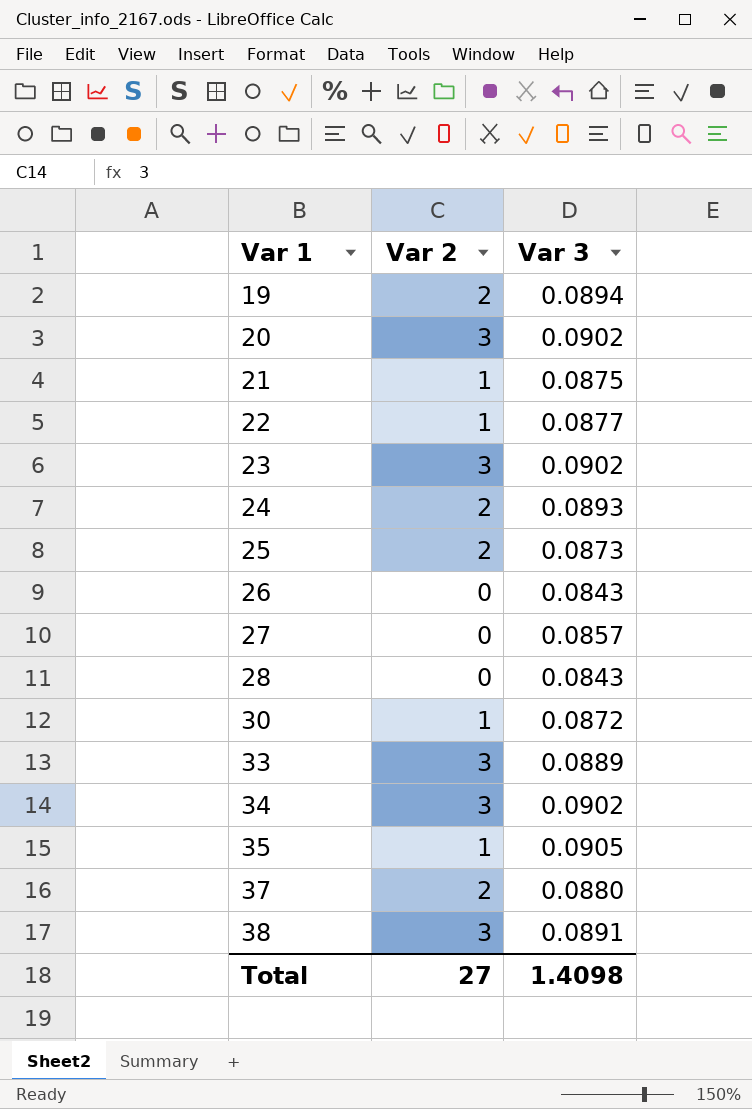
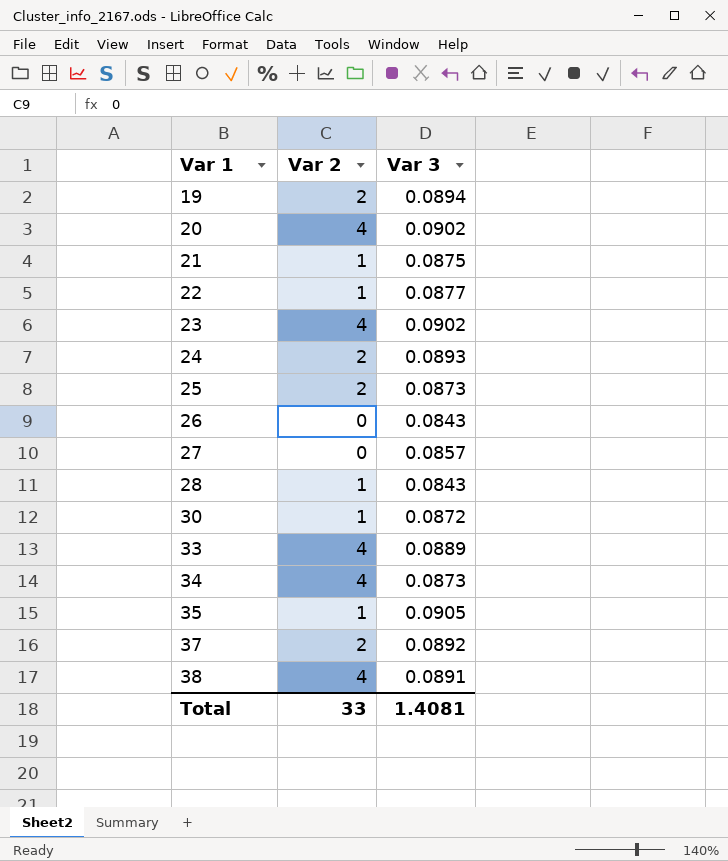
20 | Var 2: 3 -> 4
23 | Var 2: 3 -> 4
28 | Var 2: 0 -> 1
33 | Var 2: 3 -> 4
34 | Var 2: 3 -> 4
34 | Var 3: 0.0902 -> 0.0873
37 | Var 3: 0.0880 -> 0.0892
38 | Var 2: 3 -> 4
Total | Var 2: 27 -> 33
Total | Var 3: 1.4098 -> 1.4081

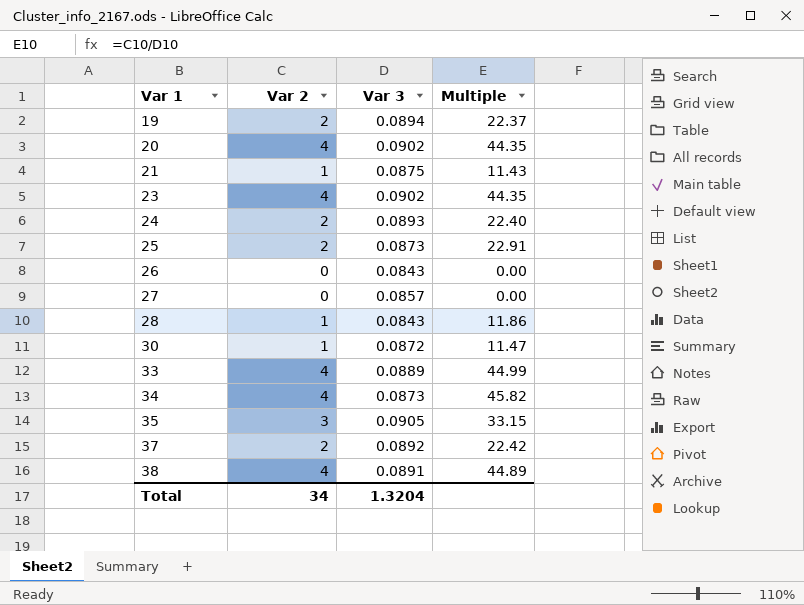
column Multiple | formula: none -> [Var 2] / [Var 3]
row 22: 1 | 0.0877 -> none
35 | Var 2: 1 -> 3
Total | Var 2: 33 -> 34
Total | Var 3: 1.4081 -> 1.3204

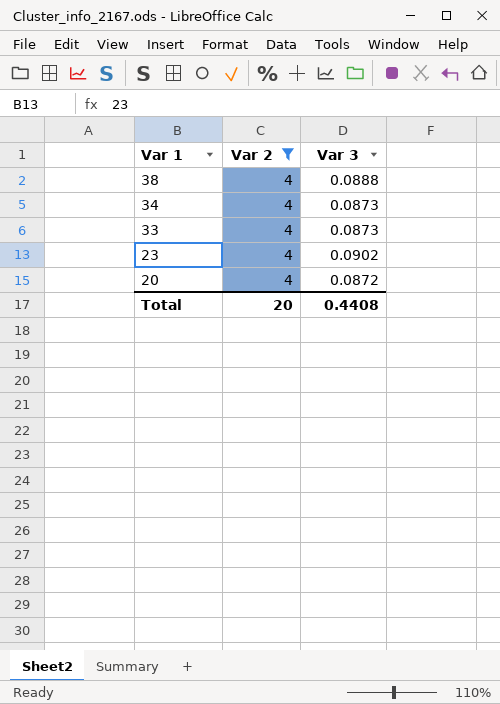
filter: none -> Var 2 = 4
row order: Var 1 ascending -> Var 1 descending
column Multiple | formula: [Var 2] / [Var 3] -> none
38 | Var 3: 0.0891 -> 0.0888
33 | Var 3: 0.0889 -> 0.0873
20 | Var 3: 0.0902 -> 0.0872
Total | Var 2: 34 -> 20
Total | Var 3: 1.3204 -> 0.4408

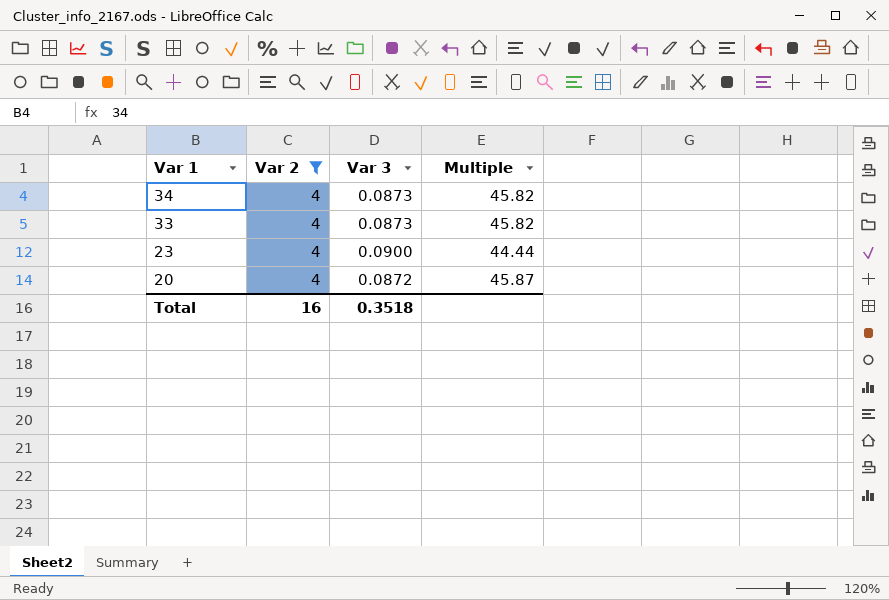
column Multiple | formula: none -> [Var 2] / [Var 3]
row 38: 4 | 0.0888 -> none
23 | Var 3: 0.0902 -> 0.0900
Total | Var 2: 20 -> 16
Total | Var 3: 0.4408 -> 0.3518

